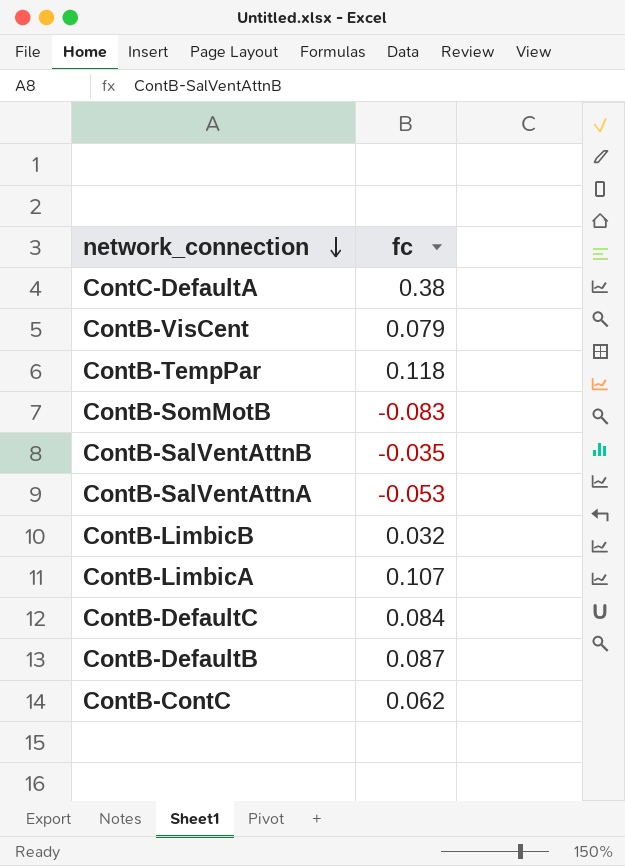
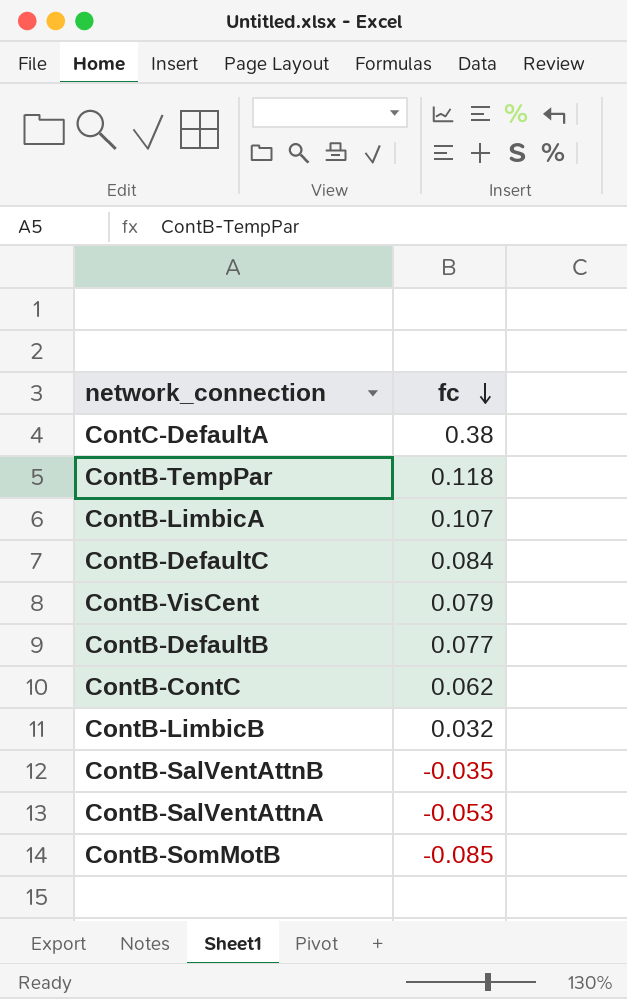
row order: network_connection descending -> fc descending
ContB-DefaultB | fc: 0.087 -> 0.077
ContB-SomMotB | fc: -0.083 -> -0.085

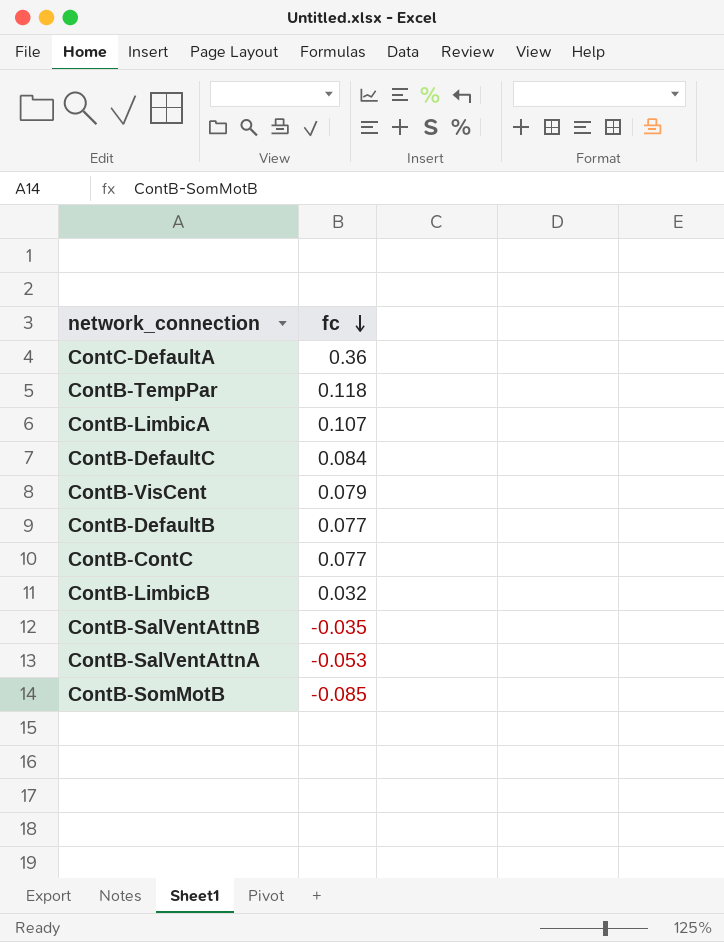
ContC-DefaultA | fc: 0.38 -> 0.36
ContB-ContC | fc: 0.062 -> 0.077

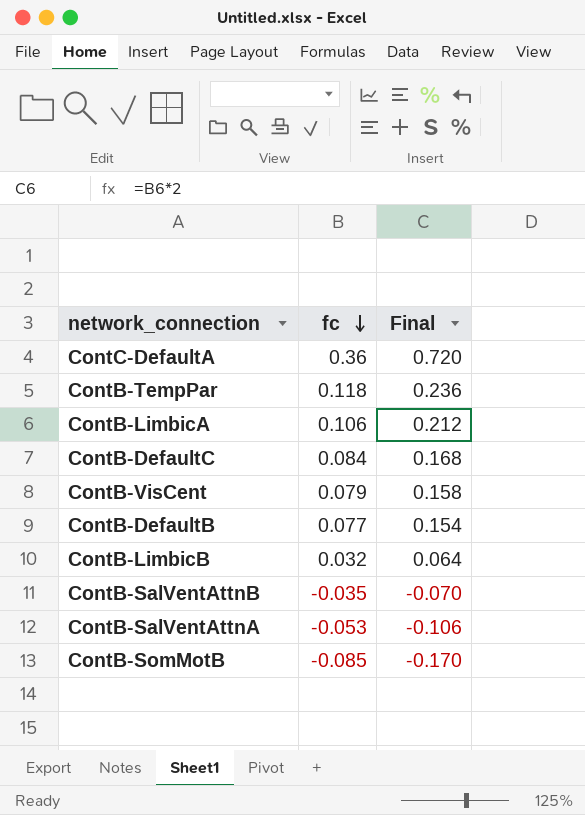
column Final | formula: none -> [fc] * 2
row ContB-ContC: 0.077 -> none
ContB-LimbicA | fc: 0.107 -> 0.106

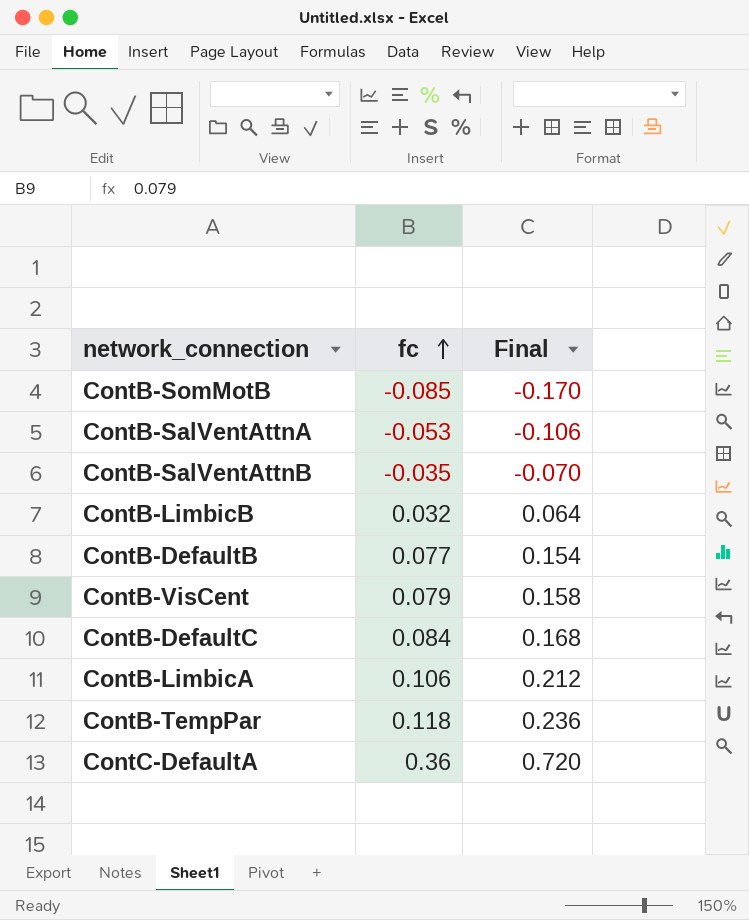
row order: fc descending -> fc ascending

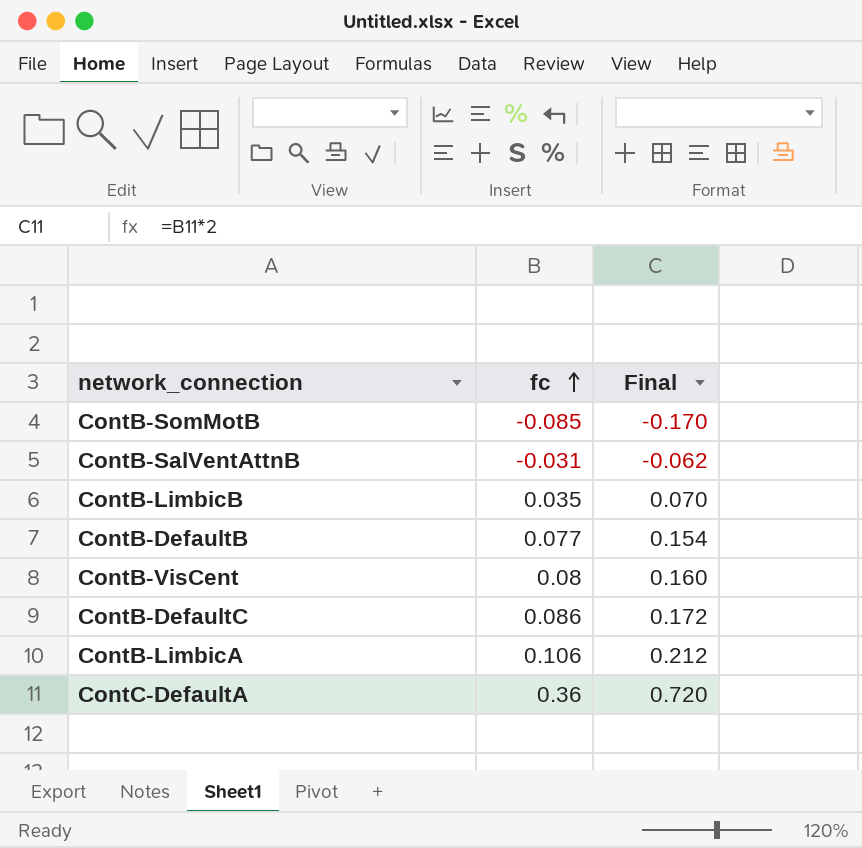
row ContB-SalVentAttnA: -0.053 | -0.106 -> none
row ContB-TempPar: 0.118 | 0.236 -> none
ContB-SalVentAttnB | fc: -0.035 -> -0.031
ContB-SalVentAttnB | Final: -0.070 -> -0.062
ContB-LimbicB | fc: 0.032 -> 0.035
ContB-LimbicB | Final: 0.064 -> 0.070
ContB-VisCent | fc: 0.079 -> 0.08
ContB-VisCent | Final: 0.158 -> 0.160
ContB-DefaultC | fc: 0.084 -> 0.086
ContB-DefaultC | Final: 0.168 -> 0.172

